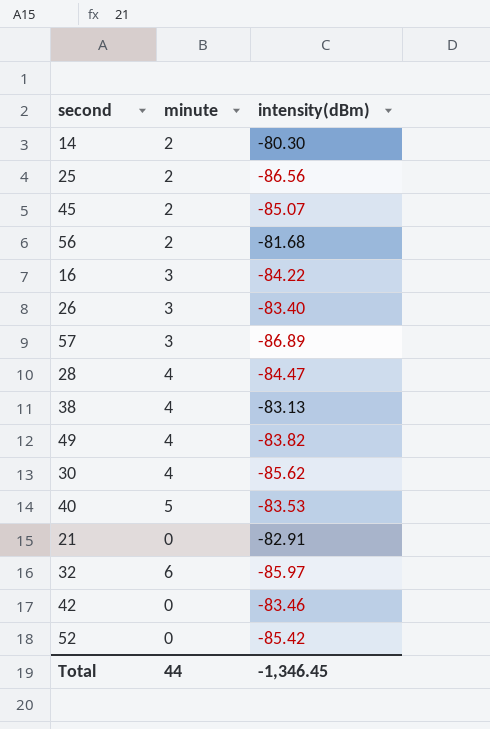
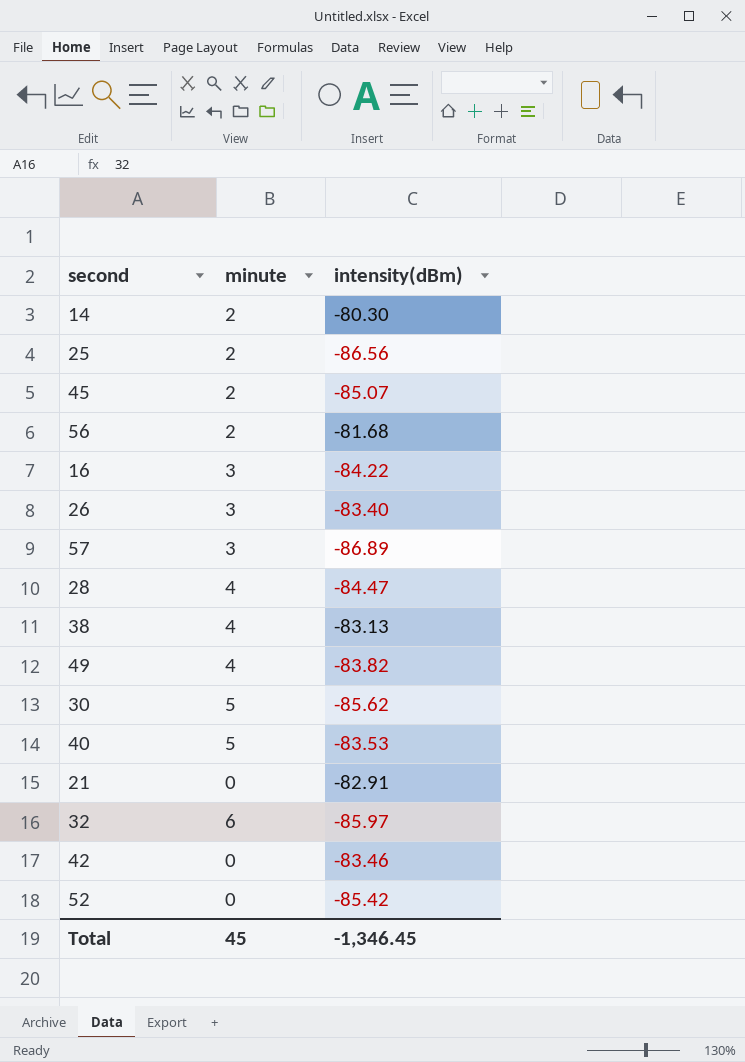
30 | minute: 4 -> 5
Total | minute: 44 -> 45

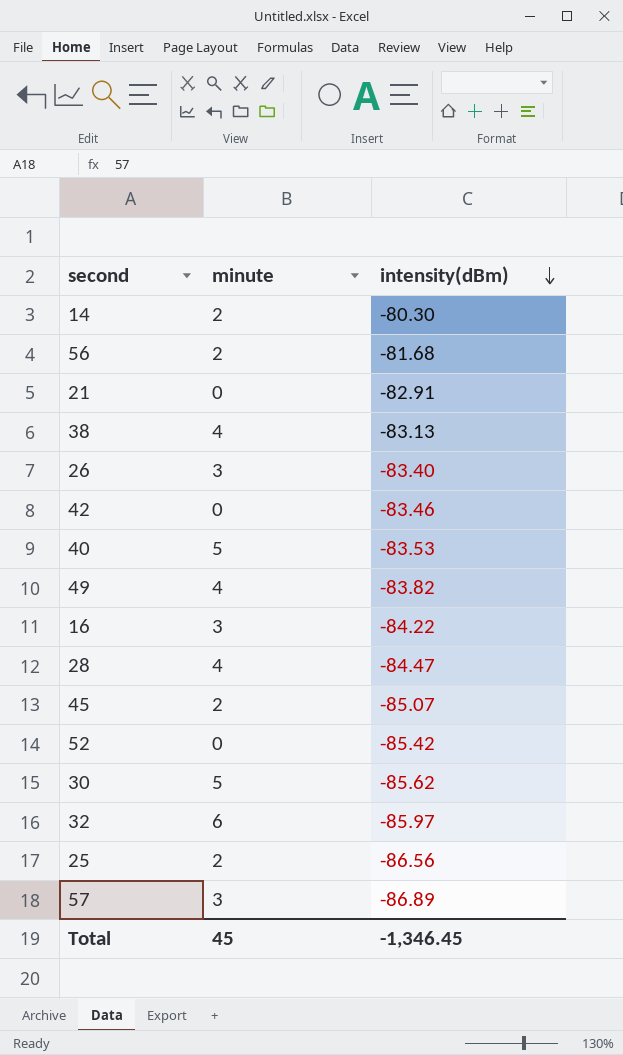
row order: none -> intensity(dBm) descending

